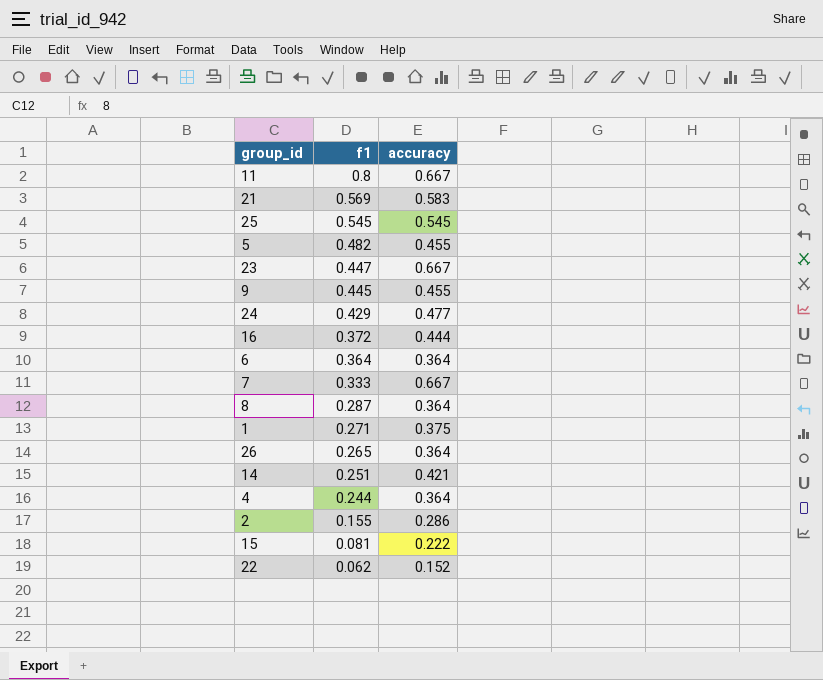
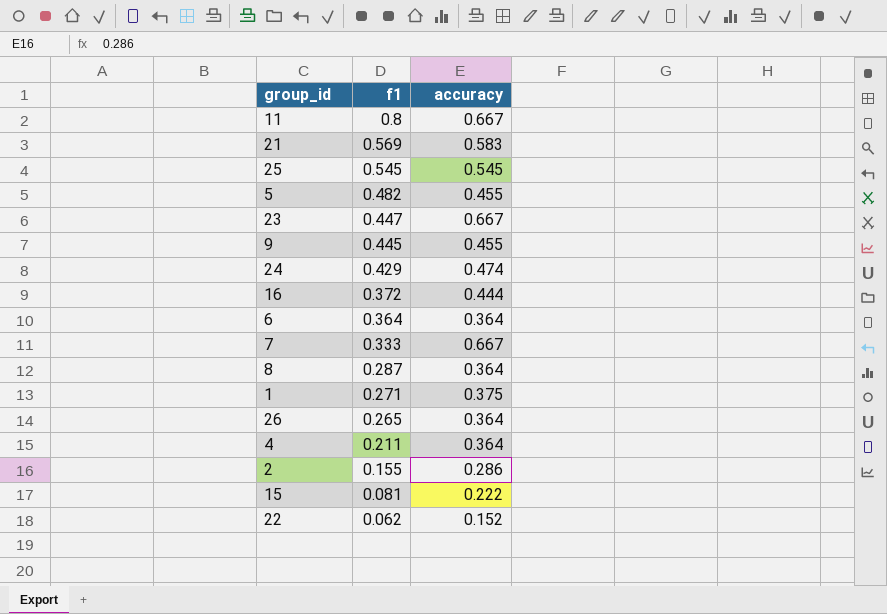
row 14: 0.251 | 0.421 -> none
24 | accuracy: 0.477 -> 0.474
4 | f1: 0.244 -> 0.211

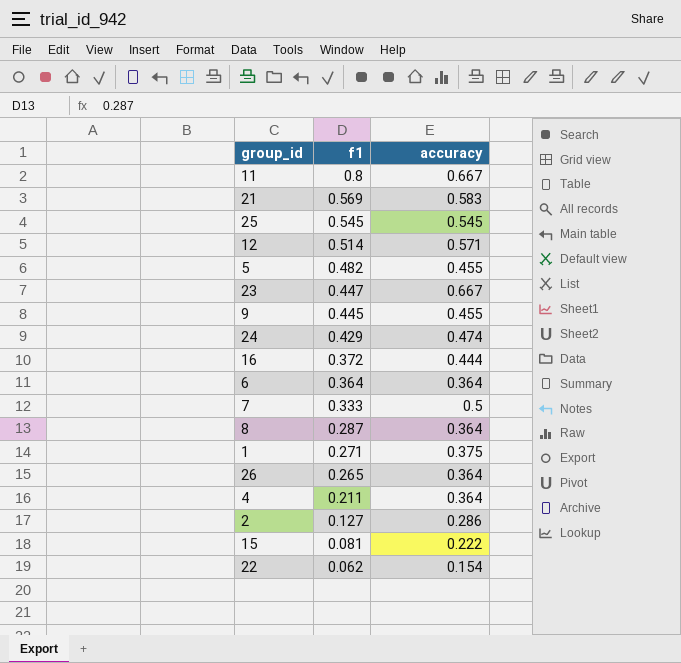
row 12: none -> 0.514 | 0.571
7 | accuracy: 0.667 -> 0.5
2 | f1: 0.155 -> 0.127
22 | accuracy: 0.152 -> 0.154

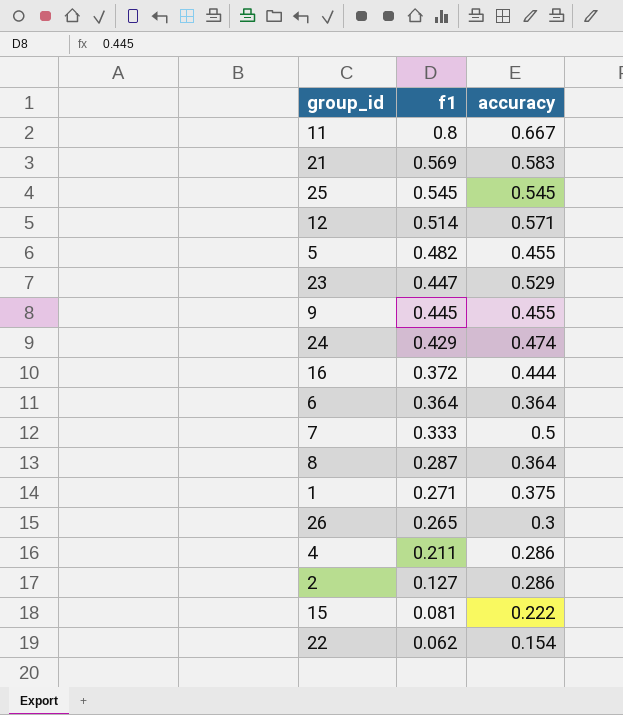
23 | accuracy: 0.667 -> 0.529
26 | accuracy: 0.364 -> 0.3
4 | accuracy: 0.364 -> 0.286

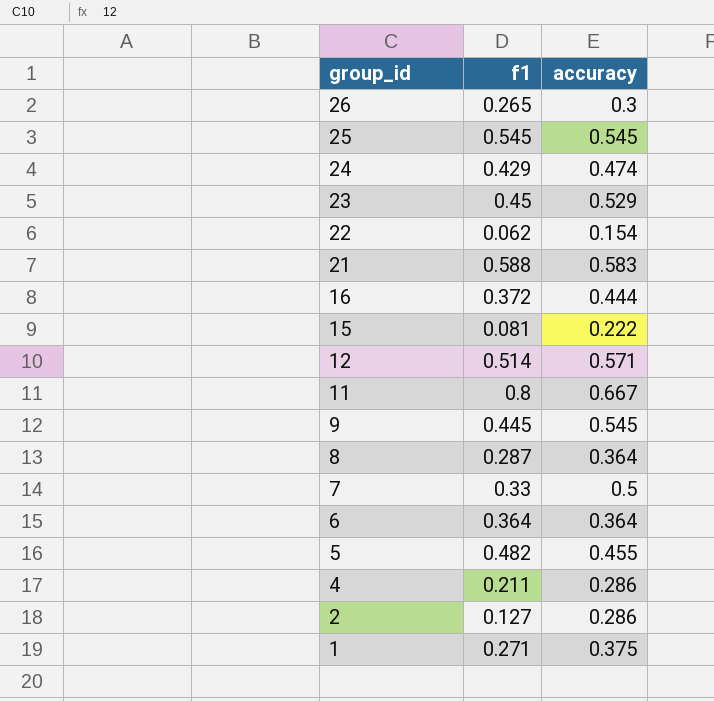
row order: f1 descending -> group_id descending
23 | f1: 0.447 -> 0.45
21 | f1: 0.569 -> 0.588
9 | accuracy: 0.455 -> 0.545
7 | f1: 0.333 -> 0.33

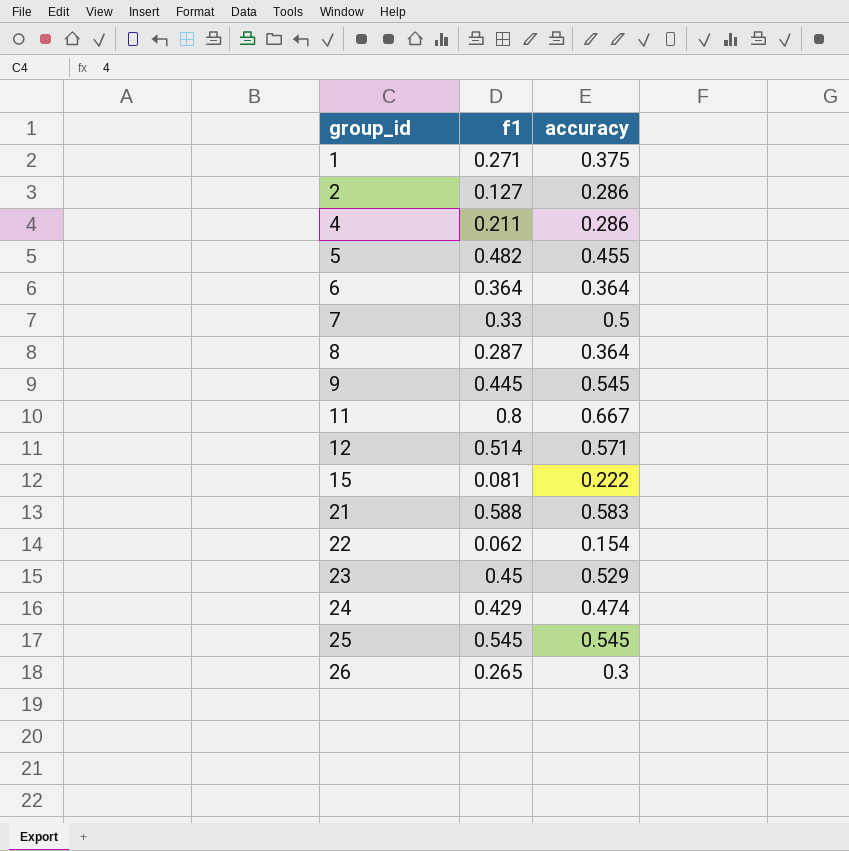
row order: group_id descending -> group_id ascending
row 16: 0.372 | 0.444 -> none

